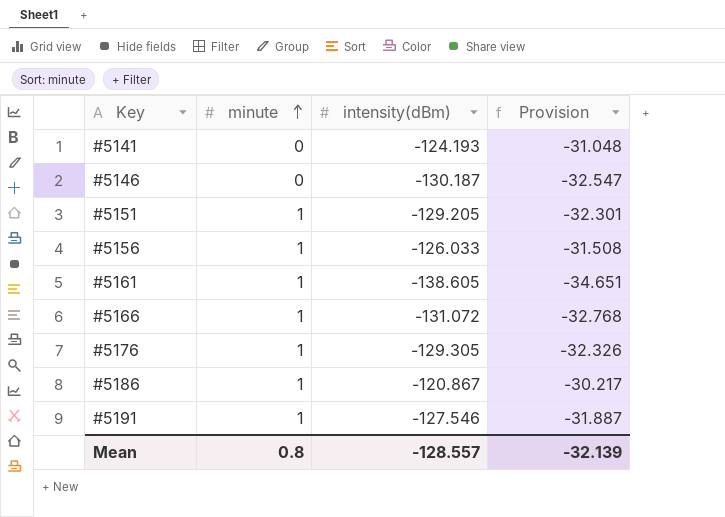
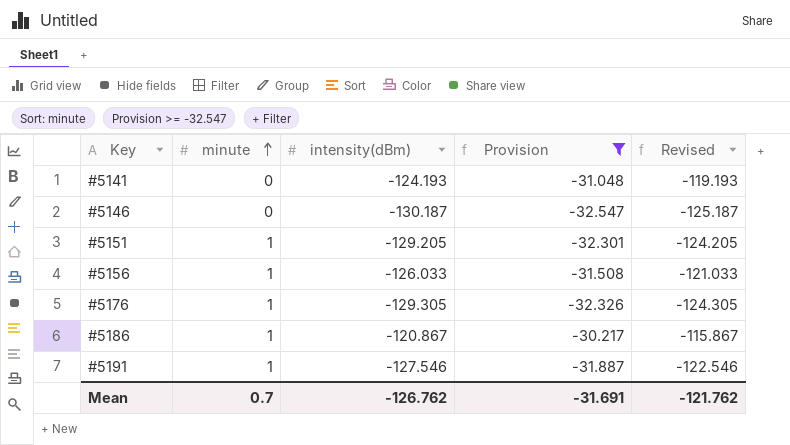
filter: none -> Provision >= -32.547
column Revised | formula: none -> [intensity(dBm)] + 5
Mean | minute: 0.8 -> 0.7
Mean | intensity(dBm): -128.557 -> -126.762
Mean | Provision: -32.139 -> -31.691

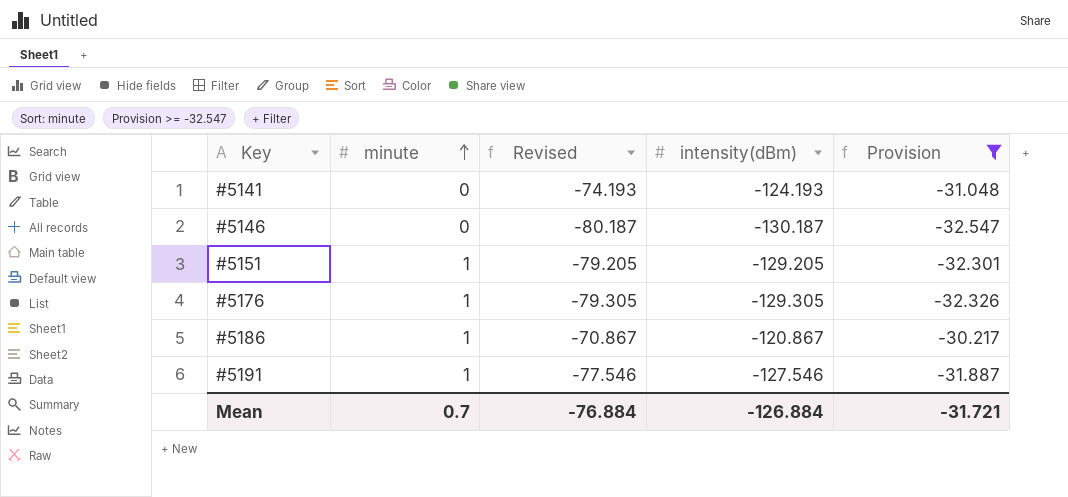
column Revised | formula: [intensity(dBm)] + 5 -> [intensity(dBm)] + 50
column Revised | position: 5 -> 3
row #5156: 1 | -126.033 | -31.508 | -121.033 -> none
Mean | Revised: -121.762 -> -76.884
Mean | intensity(dBm): -126.762 -> -126.884
Mean | Provision: -31.691 -> -31.721

